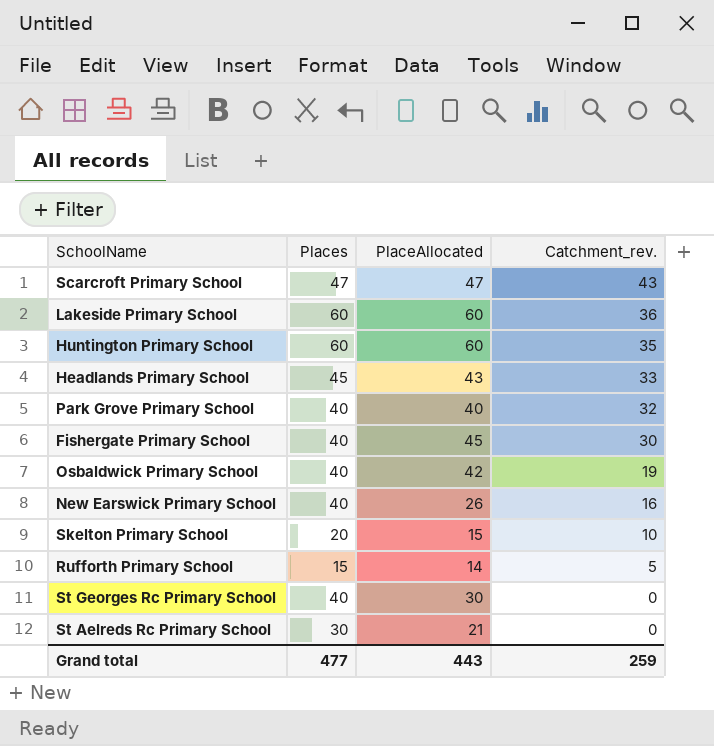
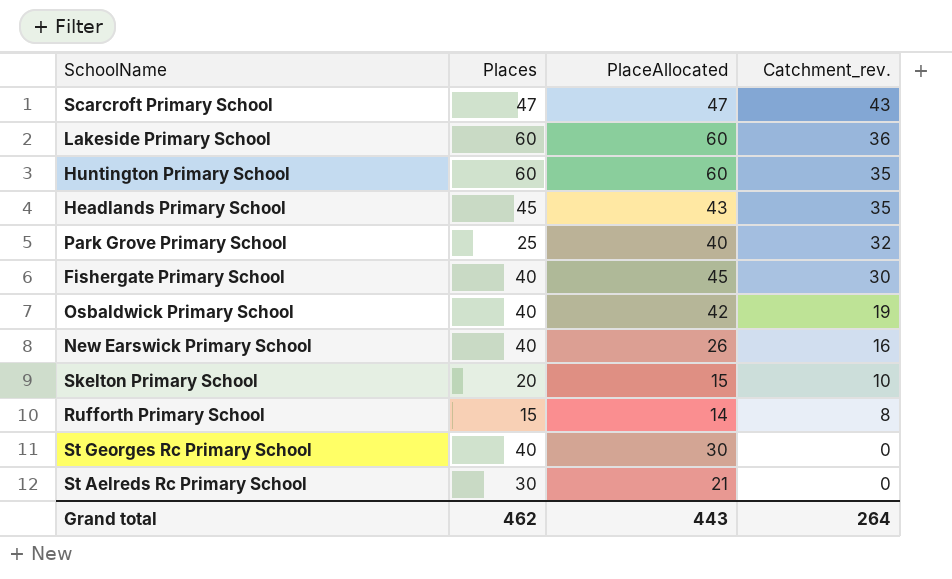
Headlands Primary School | Catchment_rev.: 33 -> 35
Park Grove Primary School | Places: 40 -> 25
Rufforth Primary School | Catchment_rev.: 5 -> 8
Grand total | Places: 477 -> 462
Grand total | Catchment_rev.: 259 -> 264

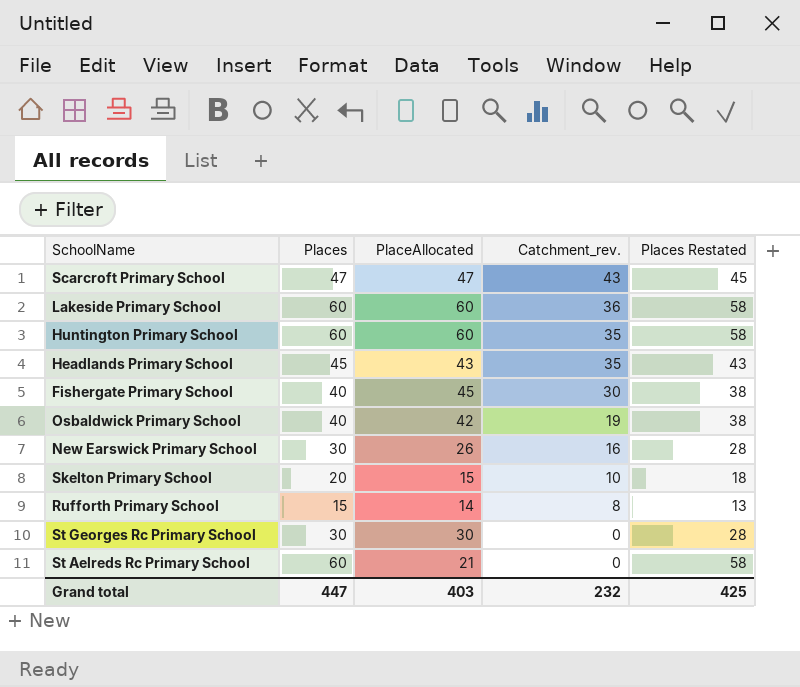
column Places Restated | formula: none -> [Places] - 2
row Park Grove Primary School: 25 | 40 | 32 -> none
New Earswick Primary School | Places: 40 -> 30
St Georges Rc Primary School | Places: 40 -> 30
St Aelreds Rc Primary School | Places: 30 -> 60
Grand total | Places: 462 -> 447
Grand total | PlaceAllocated: 443 -> 403
Grand total | Catchment_rev.: 264 -> 232

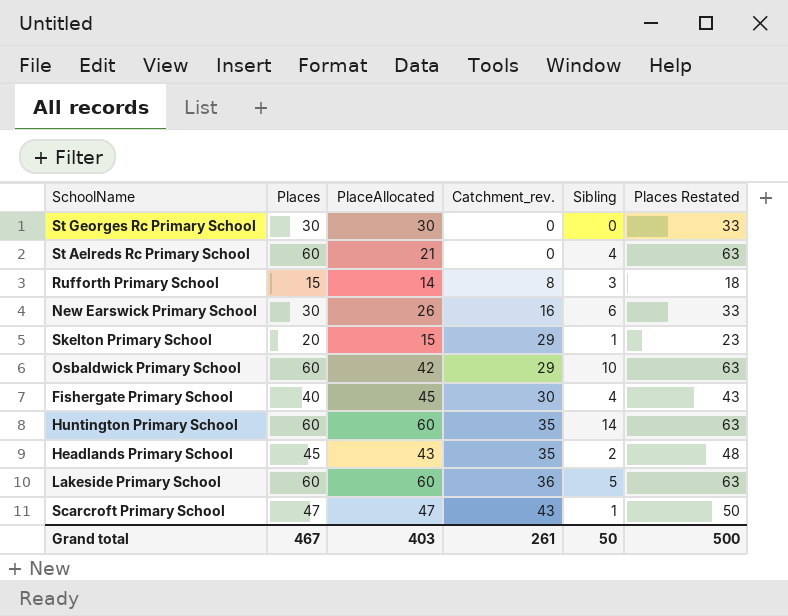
row order: Catchment_rev. descending -> Catchment_rev. ascending
column Sibling | position: none -> 5
column Places Restated | formula: [Places] - 2 -> [Places] + 3
Skelton Primary School | Catchment_rev.: 10 -> 29
Osbaldwick Primary School | Places: 40 -> 60
Osbaldwick Primary School | Catchment_rev.: 19 -> 29
Grand total | Places: 447 -> 467
Grand total | Catchment_rev.: 232 -> 261
Grand total | Places Restated: 425 -> 500

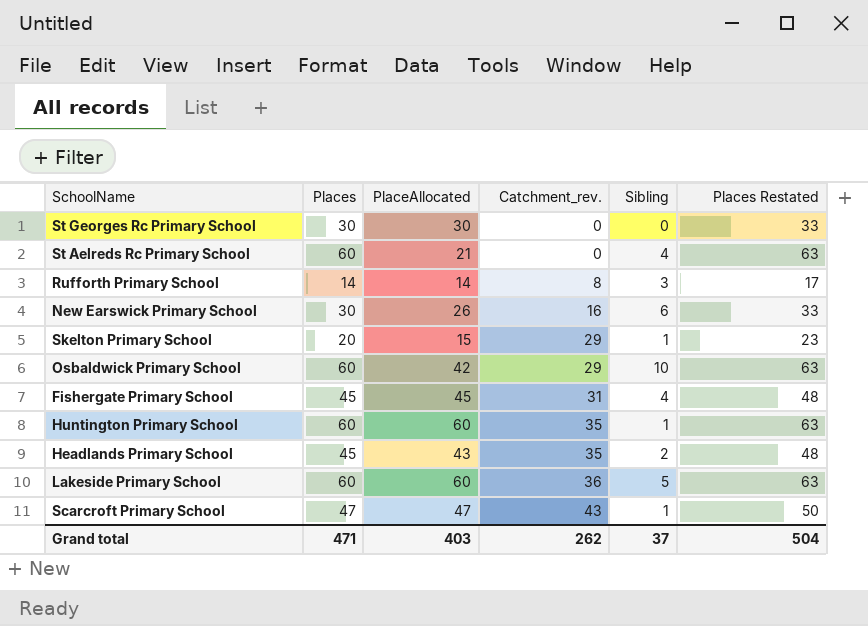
Rufforth Primary School | Places: 15 -> 14
Rufforth Primary School | Places Restated: 18 -> 17
Fishergate Primary School | Places: 40 -> 45
Fishergate Primary School | Catchment_rev.: 30 -> 31
Fishergate Primary School | Places Restated: 43 -> 48
Huntington Primary School | Sibling: 14 -> 1
Grand total | Places: 467 -> 471
Grand total | Catchment_rev.: 261 -> 262
Grand total | Sibling: 50 -> 37
Grand total | Places Restated: 500 -> 504

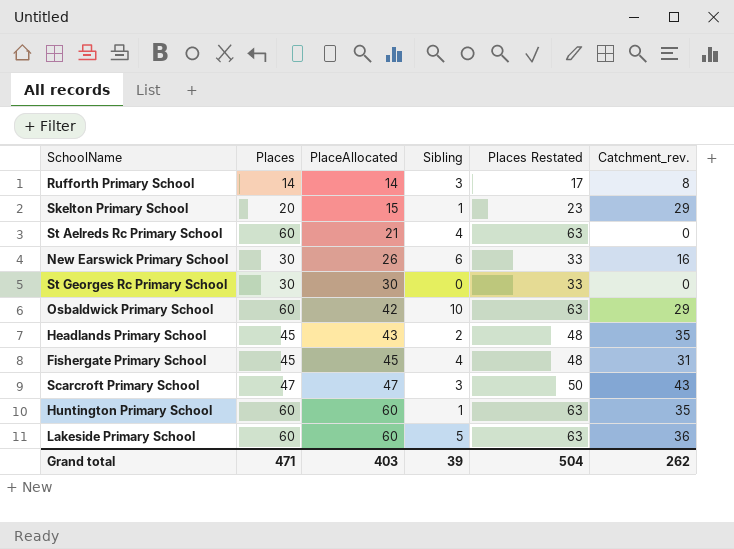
row order: Catchment_rev. ascending -> PlaceAllocated ascending
column Catchment_rev. | position: 4 -> 6
Scarcroft Primary School | Sibling: 1 -> 3
Grand total | Sibling: 37 -> 39

